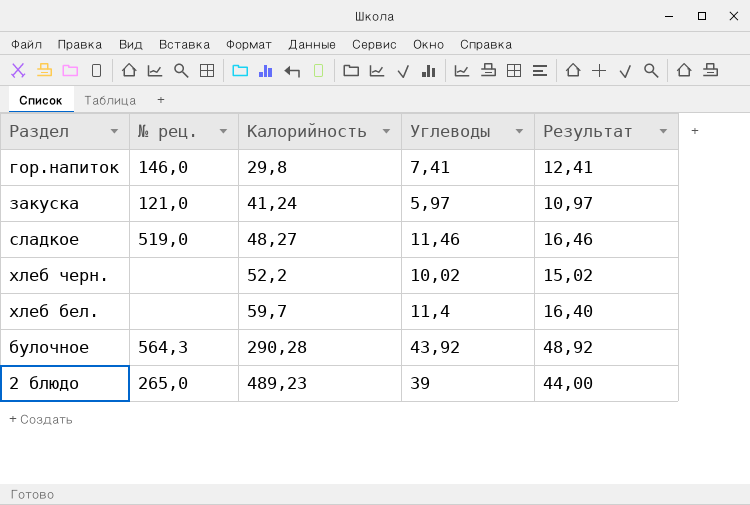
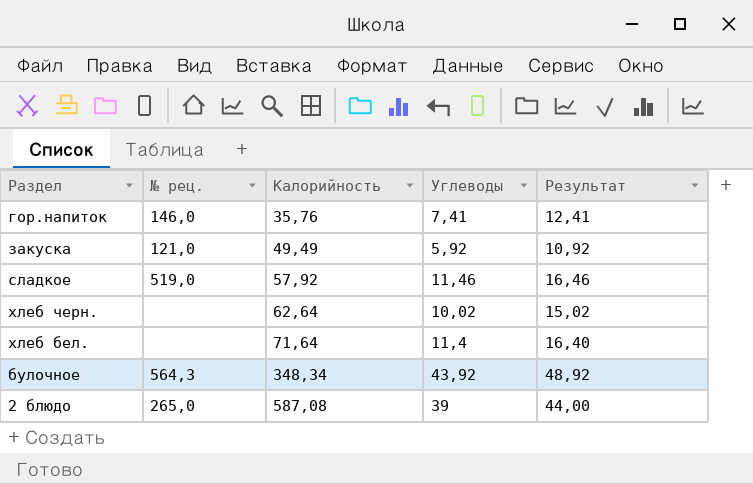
гор.напиток | Калорийность: 29,8 -> 35,76
закуска | Калорийность: 41,24 -> 49,49
закуска | Углеводы: 5,97 -> 5,92
закуска | Результат: 10,97 -> 10,92
сладкое | Калорийность: 48,27 -> 57,92
хлеб черн. | Калорийность: 52,2 -> 62,64
хлеб бел. | Калорийность: 59,7 -> 71,64
булочное | Калорийность: 290,28 -> 348,34
2 блюдо | Калорийность: 489,23 -> 587,08

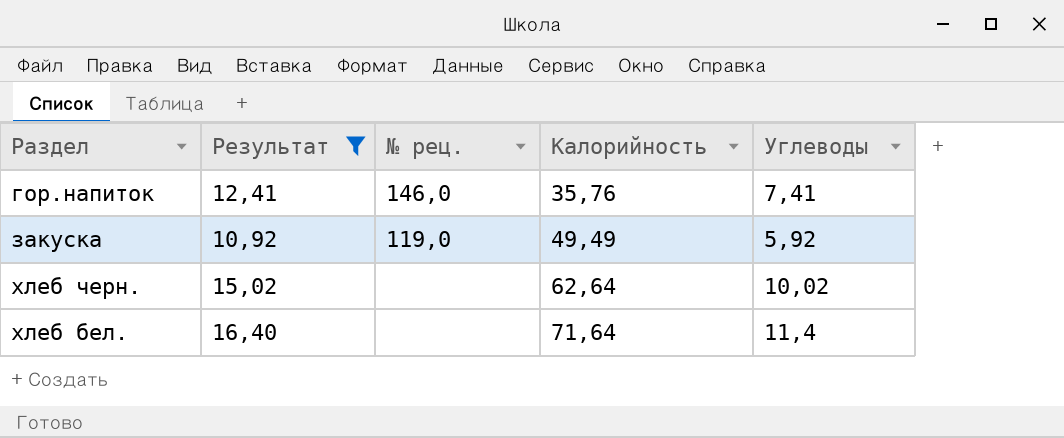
filter: none -> Результат <= 16,40
column Результат | position: 5 -> 2
закуска | № рец.: 121,0 -> 119,0

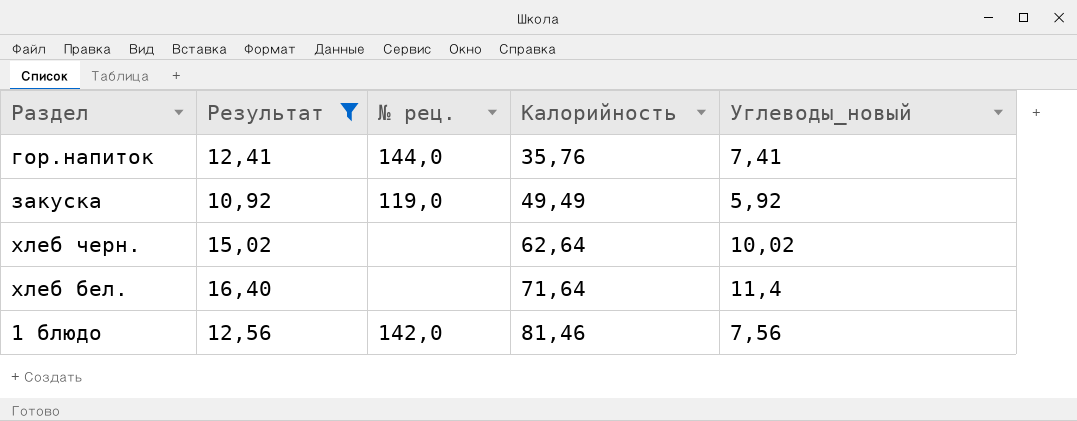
column name: Углеводы -> Углеводы_новый
гор.напиток | № рец.: 146,0 -> 144,0
row 1 блюдо: none -> 12,56 | 142,0 | 81,46 | 7,56

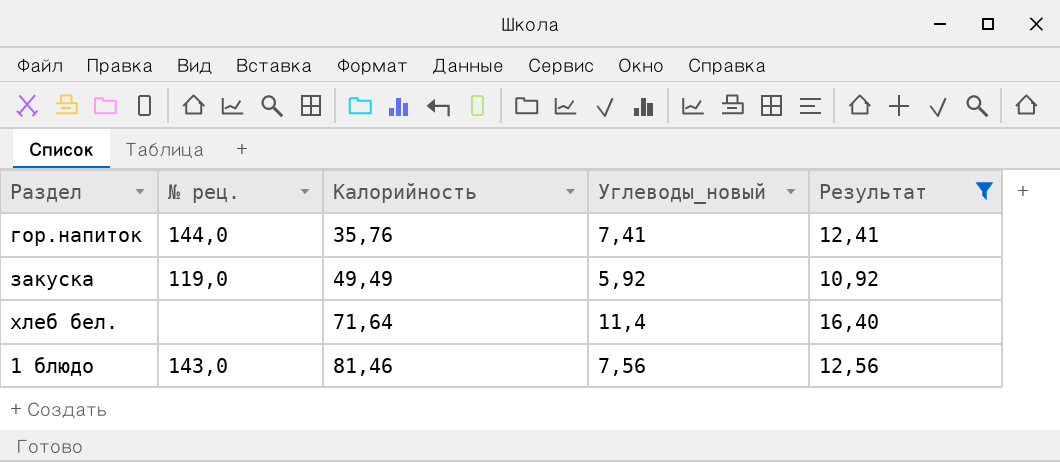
column Результат | position: 2 -> 5
row хлеб черн.: 15,02 | none | 62,64 | 10,02 -> none
1 блюдо | № рец.: 142,0 -> 143,0

